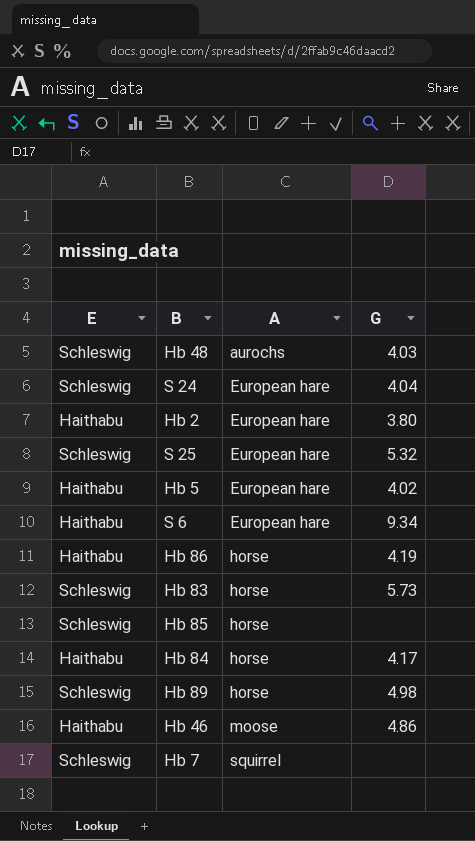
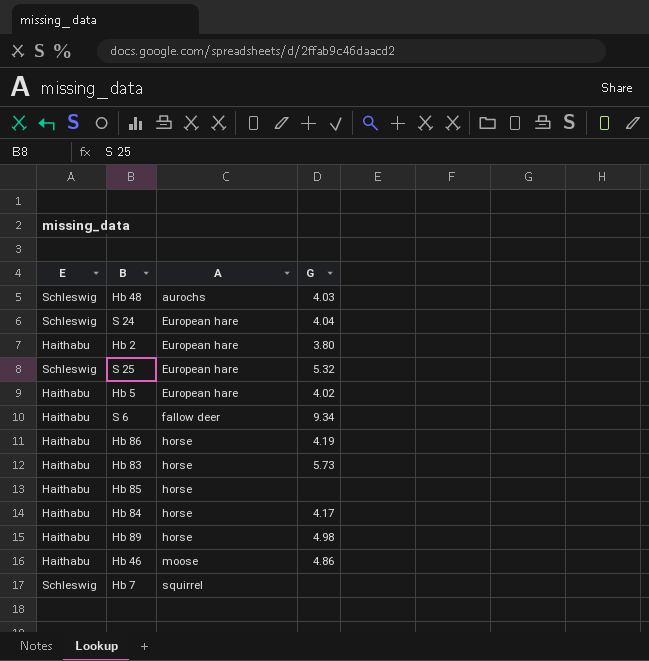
S 6 | A: European hare -> fallow deer
Hb 83 | E: Schleswig -> Haithabu
Hb 85 | E: Schleswig -> Haithabu
Hb 89 | E: Schleswig -> Haithabu

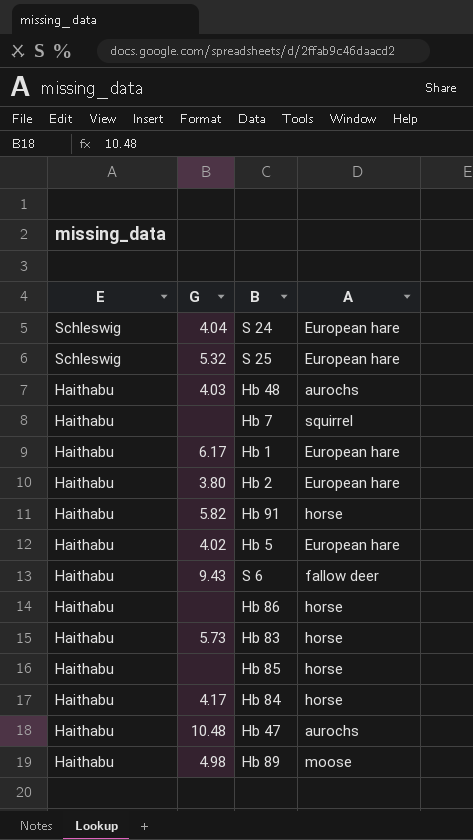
row order: A ascending -> E descending
column G | position: 4 -> 2
row Hb 46: Haithabu | moose | 4.86 -> none
Hb 48 | E: Schleswig -> Haithabu
Hb 7 | E: Schleswig -> Haithabu
row Hb 1: none -> Haithabu | 6.17 | European hare
row Hb 91: none -> Haithabu | 5.82 | horse
S 6 | G: 9.34 -> 9.43
Hb 86 | G: 4.19 -> none
row Hb 47: none -> Haithabu | 10.48 | aurochs
Hb 89 | A: horse -> moose

